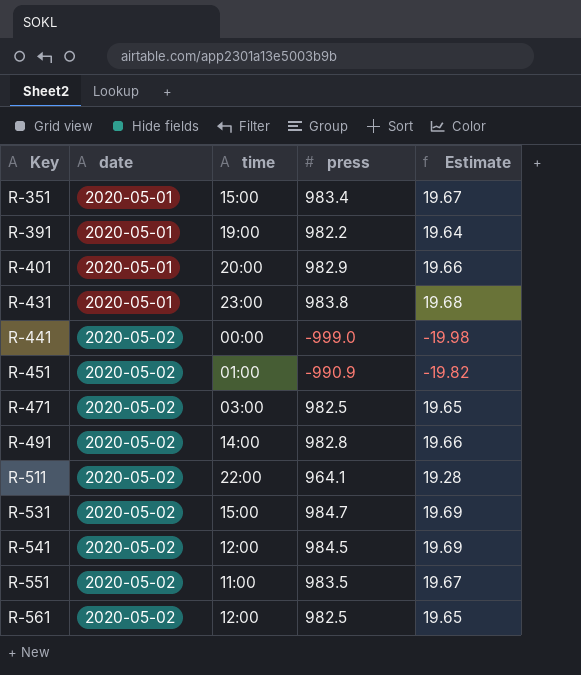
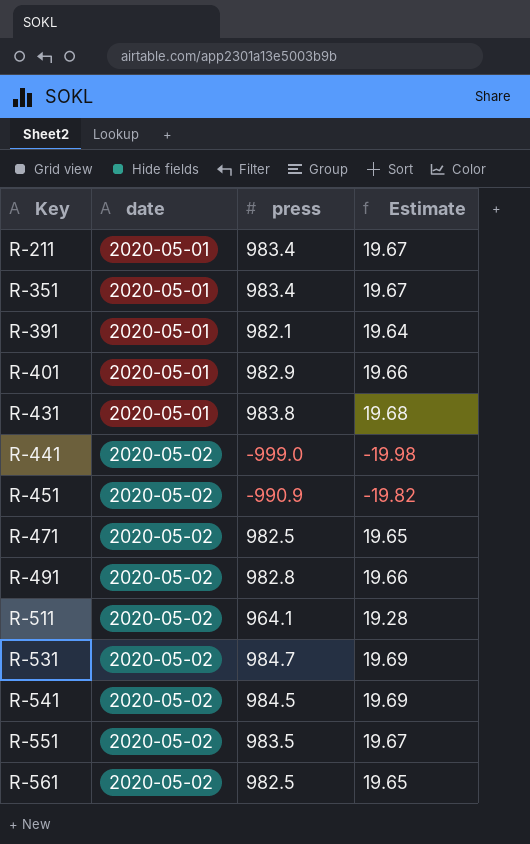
column time | position: 3 -> none
row R-211: none -> 2020-05-01 | 983.4 | 19.67
R-391 | press: 982.2 -> 982.1

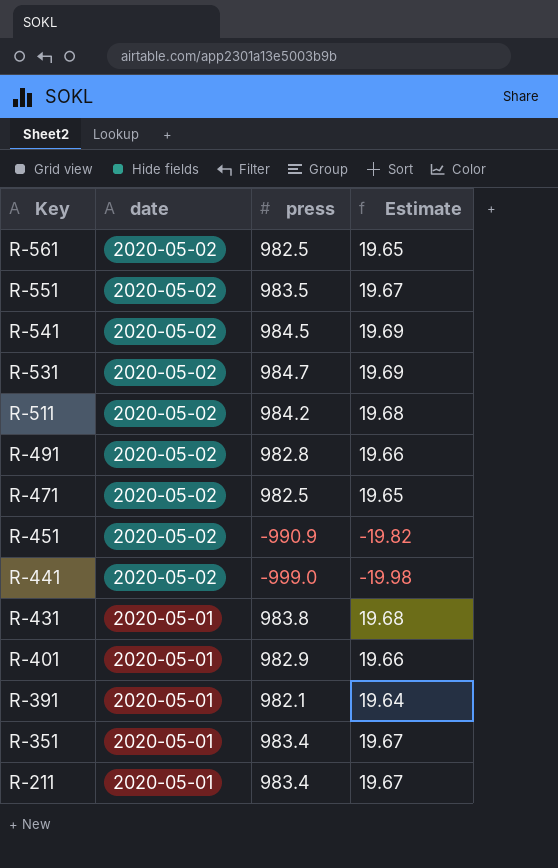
row order: Key ascending -> Key descending
R-511 | press: 964.1 -> 984.2
R-511 | Estimate: 19.28 -> 19.68

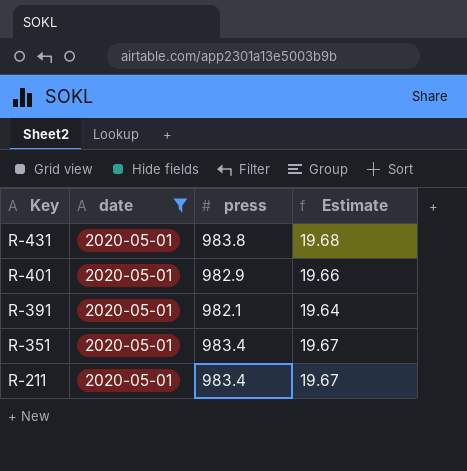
filter: none -> date = 2020-05-01

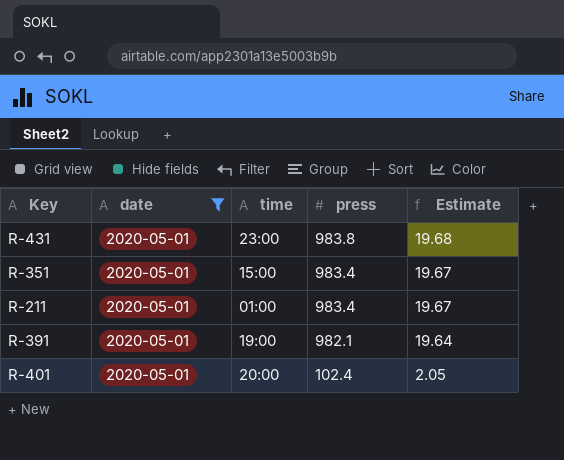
row order: Key descending -> press descending
column time | position: none -> 3
R-401 | press: 982.9 -> 102.4
R-401 | Estimate: 19.66 -> 2.05

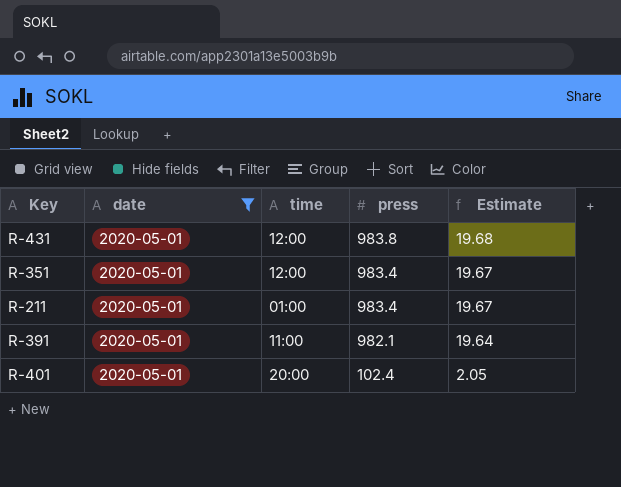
R-431 | time: 23:00 -> 12:00
R-351 | time: 15:00 -> 12:00
R-391 | time: 19:00 -> 11:00

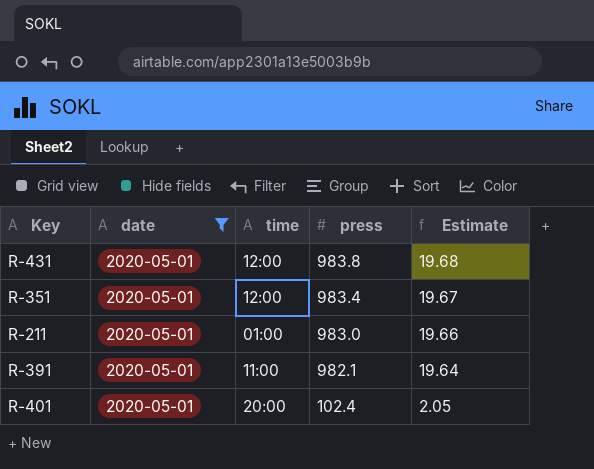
R-211 | press: 983.4 -> 983.0
R-211 | Estimate: 19.67 -> 19.66

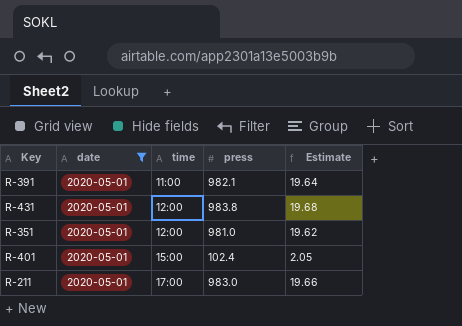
row order: press descending -> time ascending
R-351 | press: 983.4 -> 981.0
R-351 | Estimate: 19.67 -> 19.62
R-401 | time: 20:00 -> 15:00
R-211 | time: 01:00 -> 17:00

